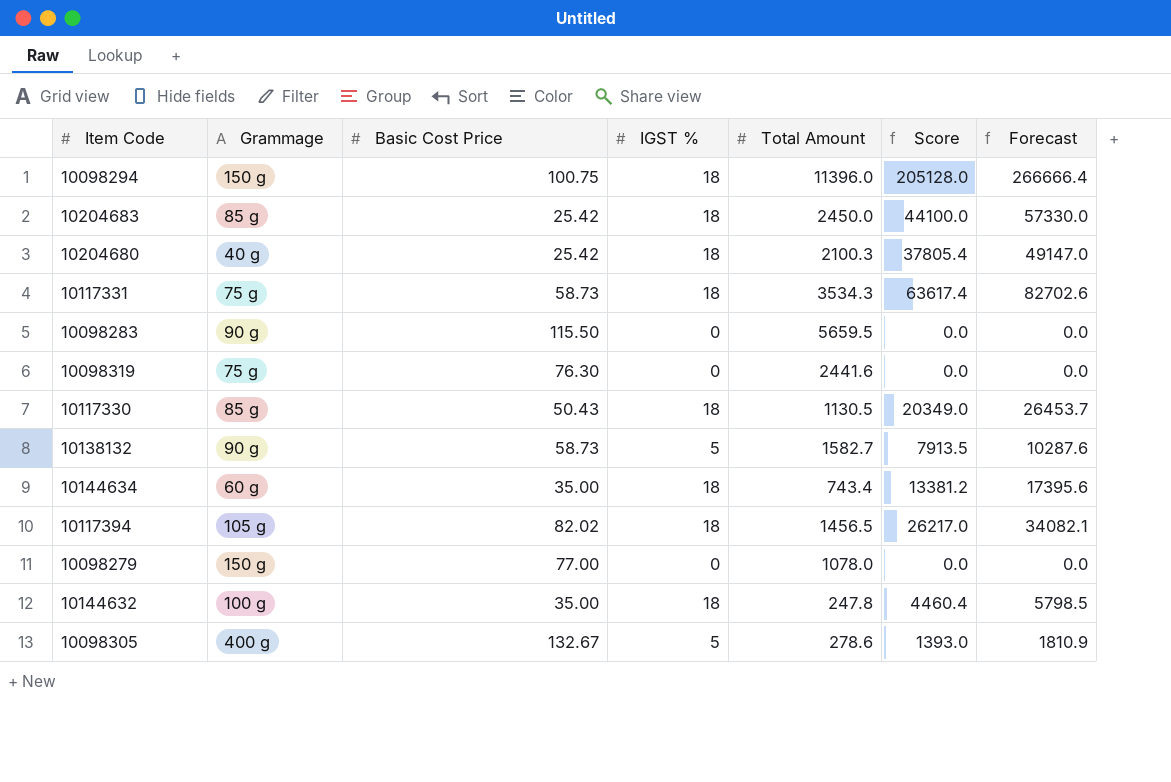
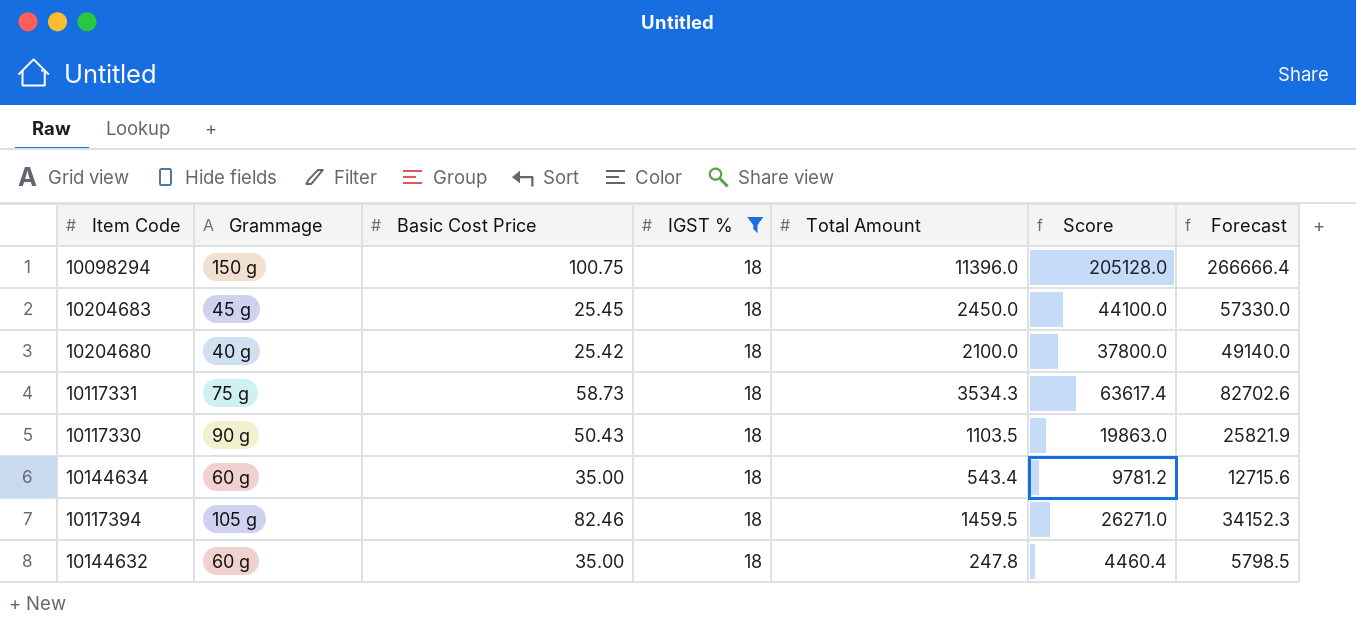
filter: none -> IGST % = 18
10204683 | Grammage: 85 g -> 45 g
10204683 | Basic Cost Price: 25.42 -> 25.45
10204680 | Total Amount: 2100.3 -> 2100.0
10204680 | Score: 37805.4 -> 37800.0
10204680 | Forecast: 49147.0 -> 49140.0
10117330 | Grammage: 85 g -> 90 g
10117330 | Total Amount: 1130.5 -> 1103.5
10117330 | Score: 20349.0 -> 19863.0
10117330 | Forecast: 26453.7 -> 25821.9
10144634 | Total Amount: 743.4 -> 543.4
10144634 | Score: 13381.2 -> 9781.2
10144634 | Forecast: 17395.6 -> 12715.6
10117394 | Basic Cost Price: 82.02 -> 82.46
10117394 | Total Amount: 1456.5 -> 1459.5
10117394 | Score: 26217.0 -> 26271.0
10117394 | Forecast: 34082.1 -> 34152.3
10144632 | Grammage: 100 g -> 60 g

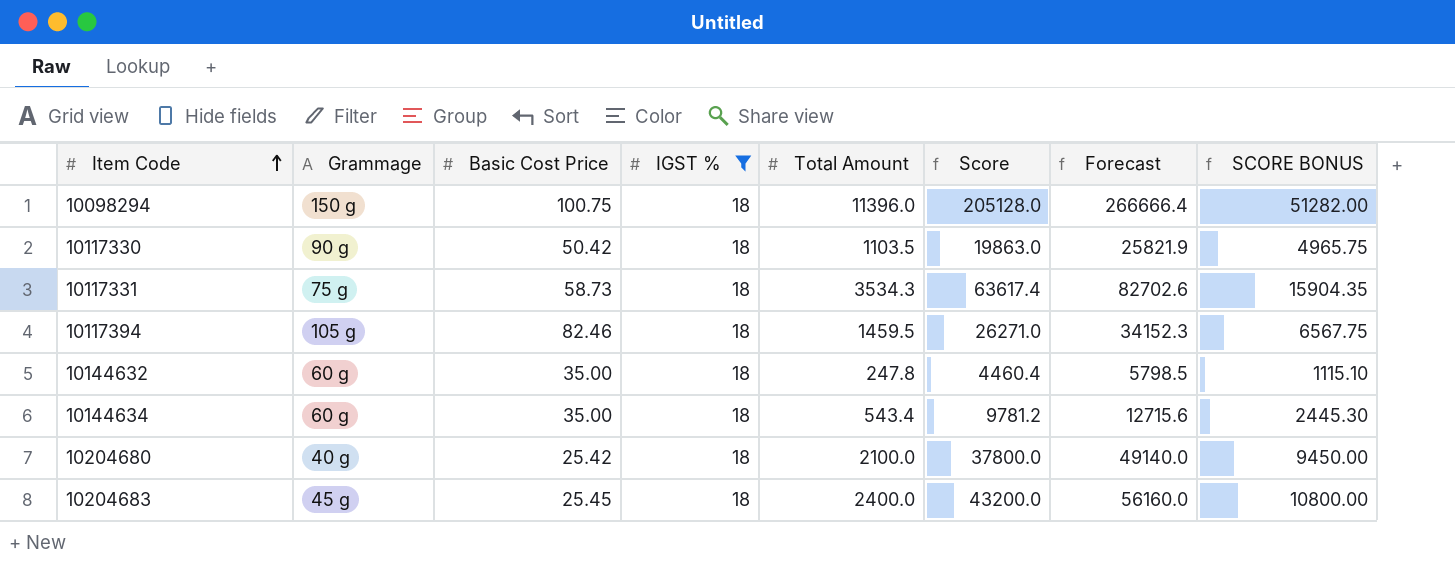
row order: none -> Item Code ascending
column SCORE BONUS | formula: none -> [Score] * 0.25
10117330 | Basic Cost Price: 50.43 -> 50.42
10204683 | Total Amount: 2450.0 -> 2400.0
10204683 | Score: 44100.0 -> 43200.0
10204683 | Forecast: 57330.0 -> 56160.0

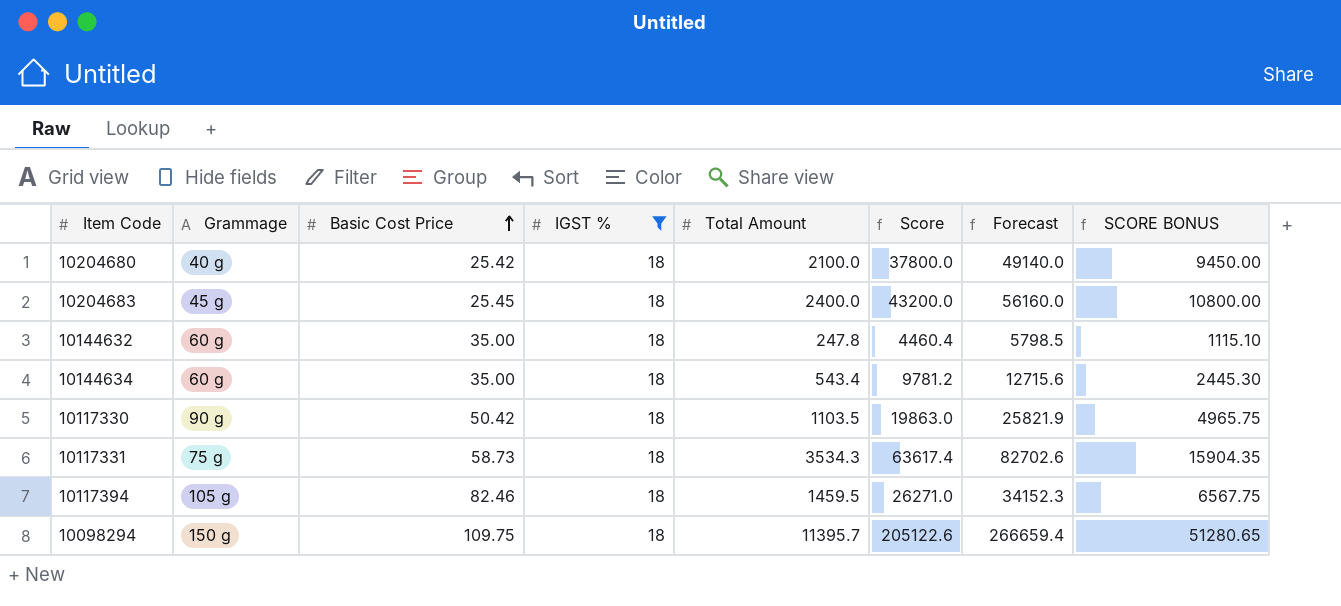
row order: Item Code ascending -> Basic Cost Price ascending
10098294 | Basic Cost Price: 100.75 -> 109.75
10098294 | Total Amount: 11396.0 -> 11395.7
10098294 | Score: 205128.0 -> 205122.6
10098294 | Forecast: 266666.4 -> 266659.4
10098294 | SCORE BONUS: 51282.00 -> 51280.65

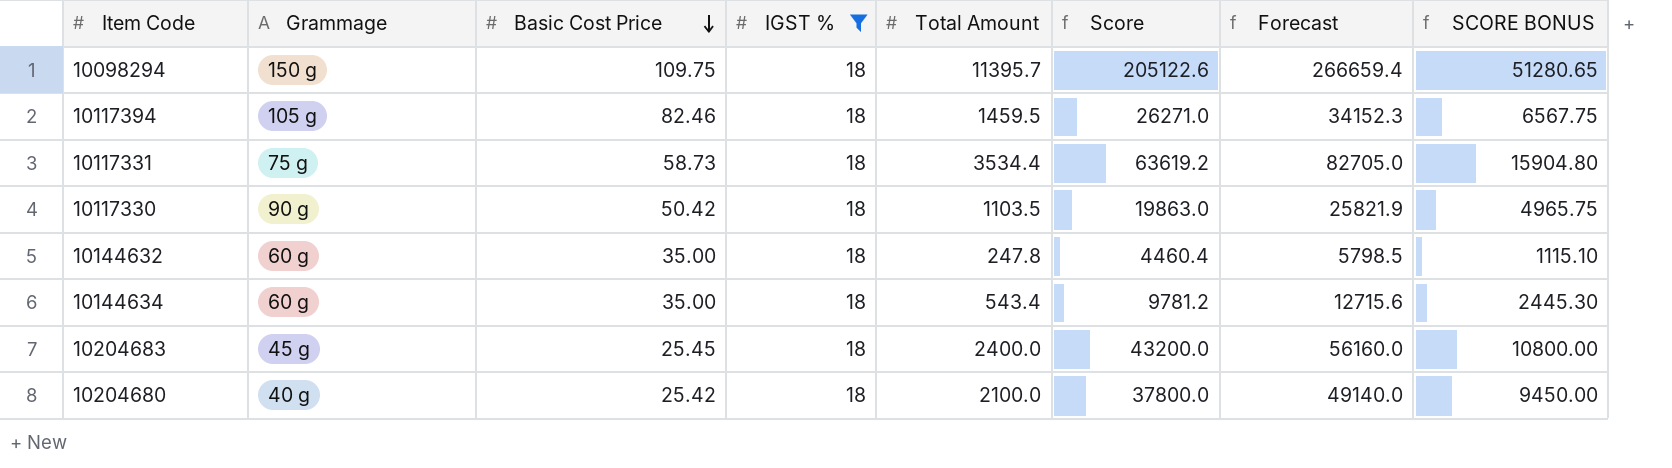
row order: Basic Cost Price ascending -> Basic Cost Price descending
10117331 | Total Amount: 3534.3 -> 3534.4
10117331 | Score: 63617.4 -> 63619.2
10117331 | Forecast: 82702.6 -> 82705.0
10117331 | SCORE BONUS: 15904.35 -> 15904.80

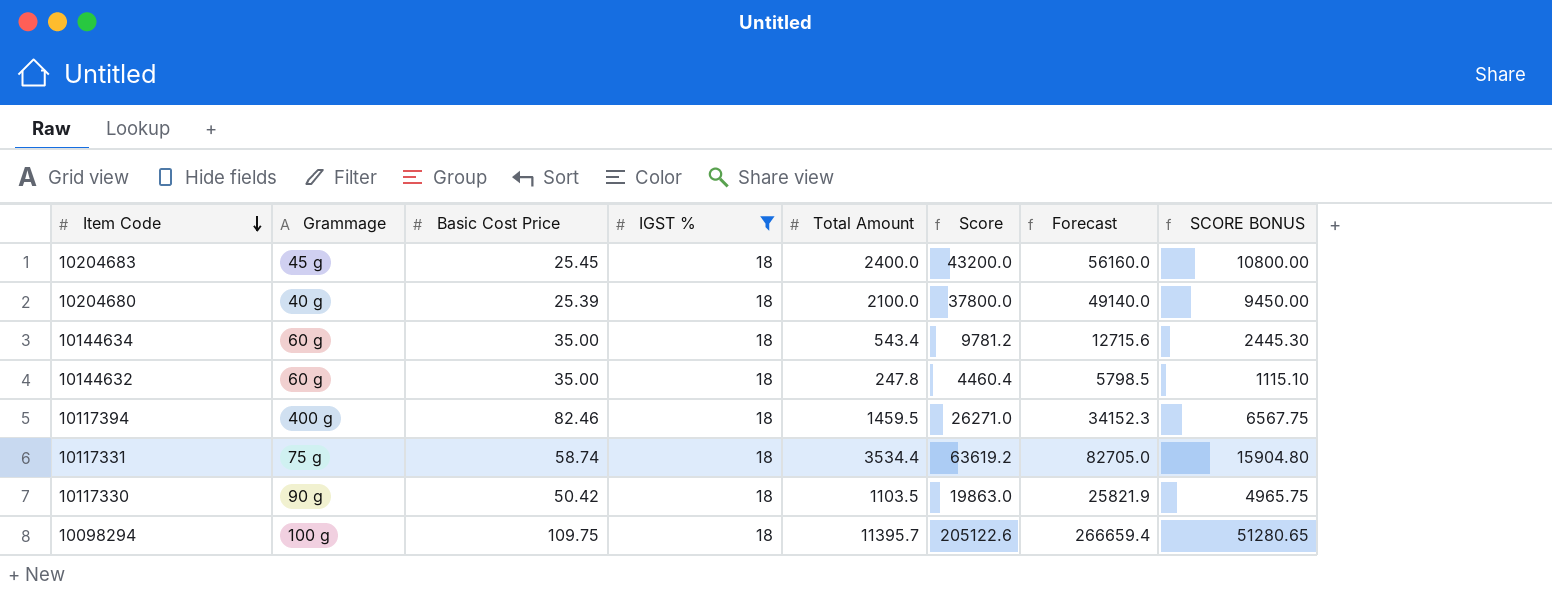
row order: Basic Cost Price descending -> Item Code descending
10204680 | Basic Cost Price: 25.42 -> 25.39
10117394 | Grammage: 105 g -> 400 g
10117331 | Basic Cost Price: 58.73 -> 58.74
10098294 | Grammage: 150 g -> 100 g

